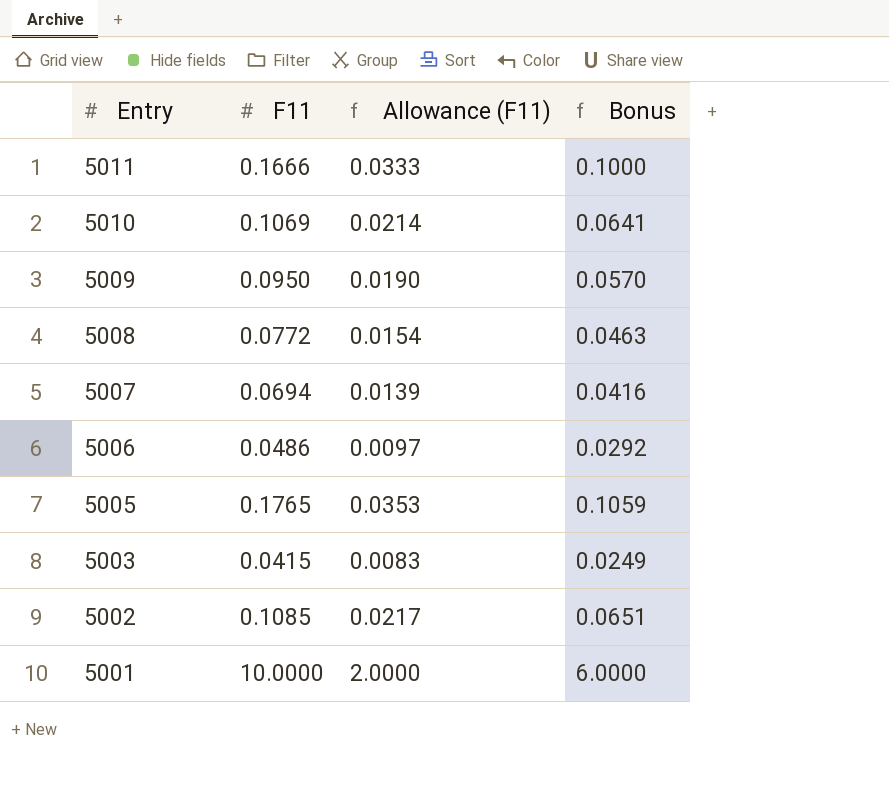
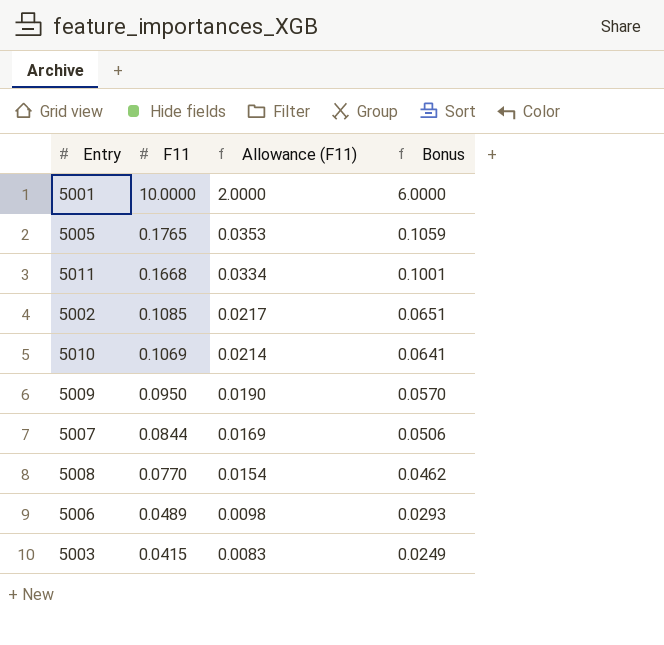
row order: Entry descending -> F11 descending
5011 | F11: 0.1666 -> 0.1668
5011 | Allowance (F11): 0.0333 -> 0.0334
5011 | Bonus: 0.1000 -> 0.1001
5007 | F11: 0.0694 -> 0.0844
5007 | Allowance (F11): 0.0139 -> 0.0169
5007 | Bonus: 0.0416 -> 0.0506
5008 | F11: 0.0772 -> 0.0770
5008 | Bonus: 0.0463 -> 0.0462
5006 | F11: 0.0486 -> 0.0489
5006 | Allowance (F11): 0.0097 -> 0.0098
5006 | Bonus: 0.0292 -> 0.0293

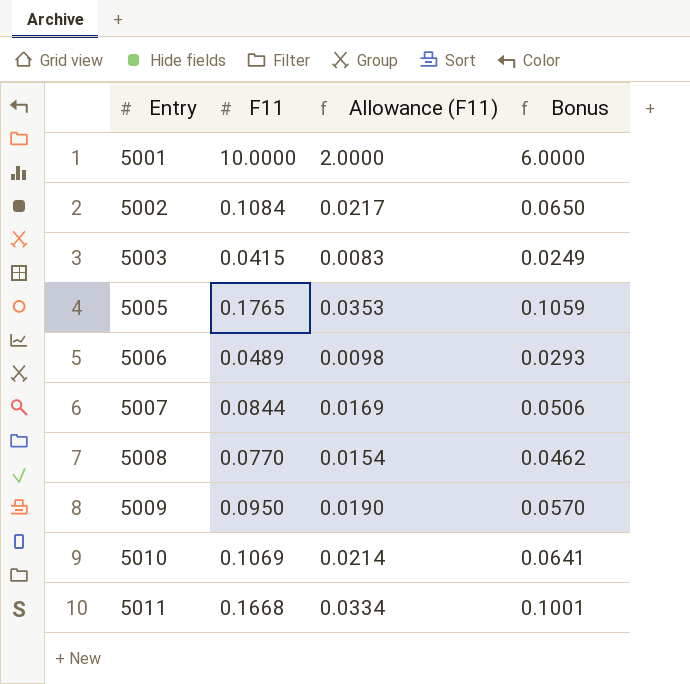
row order: F11 descending -> Entry ascending
5002 | F11: 0.1085 -> 0.1084
5002 | Bonus: 0.0651 -> 0.0650

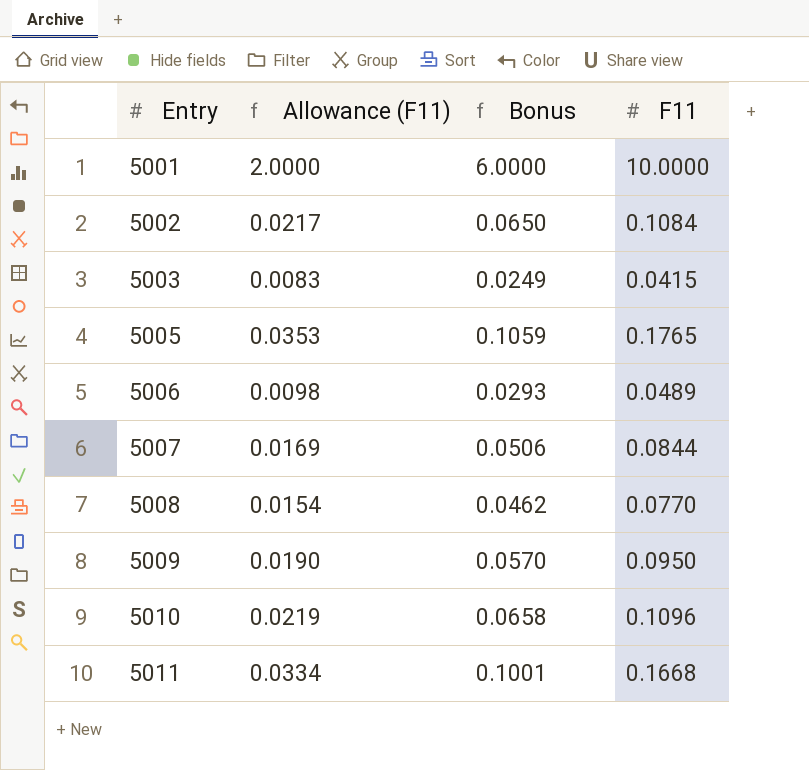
column F11 | position: 2 -> 4
5010 | Allowance (F11): 0.0214 -> 0.0219
5010 | Bonus: 0.0641 -> 0.0658
5010 | F11: 0.1069 -> 0.1096

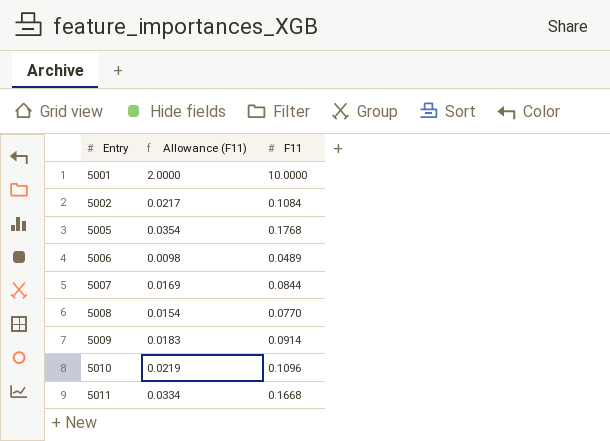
column Bonus | formula: [F11] * 0.6 -> none
row 5003: 0.0083 | 0.0249 | 0.0415 -> none
5005 | Allowance (F11): 0.0353 -> 0.0354
5005 | F11: 0.1765 -> 0.1768
5009 | Allowance (F11): 0.0190 -> 0.0183
5009 | F11: 0.0950 -> 0.0914

